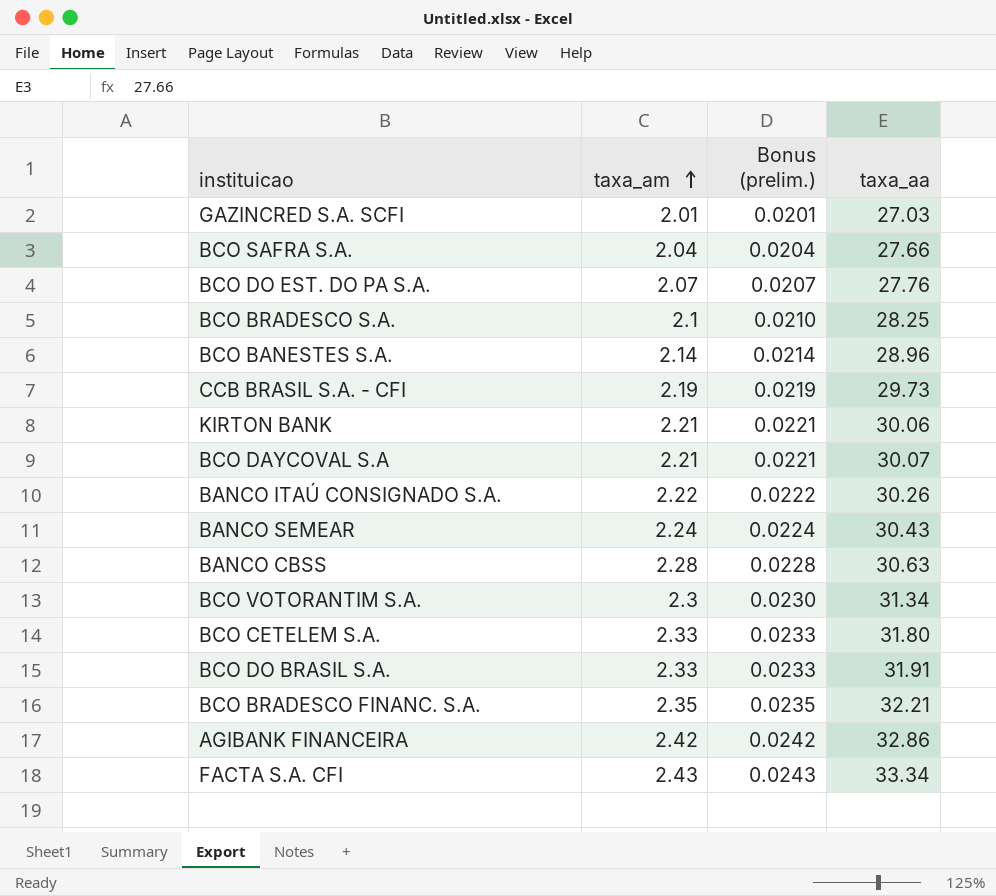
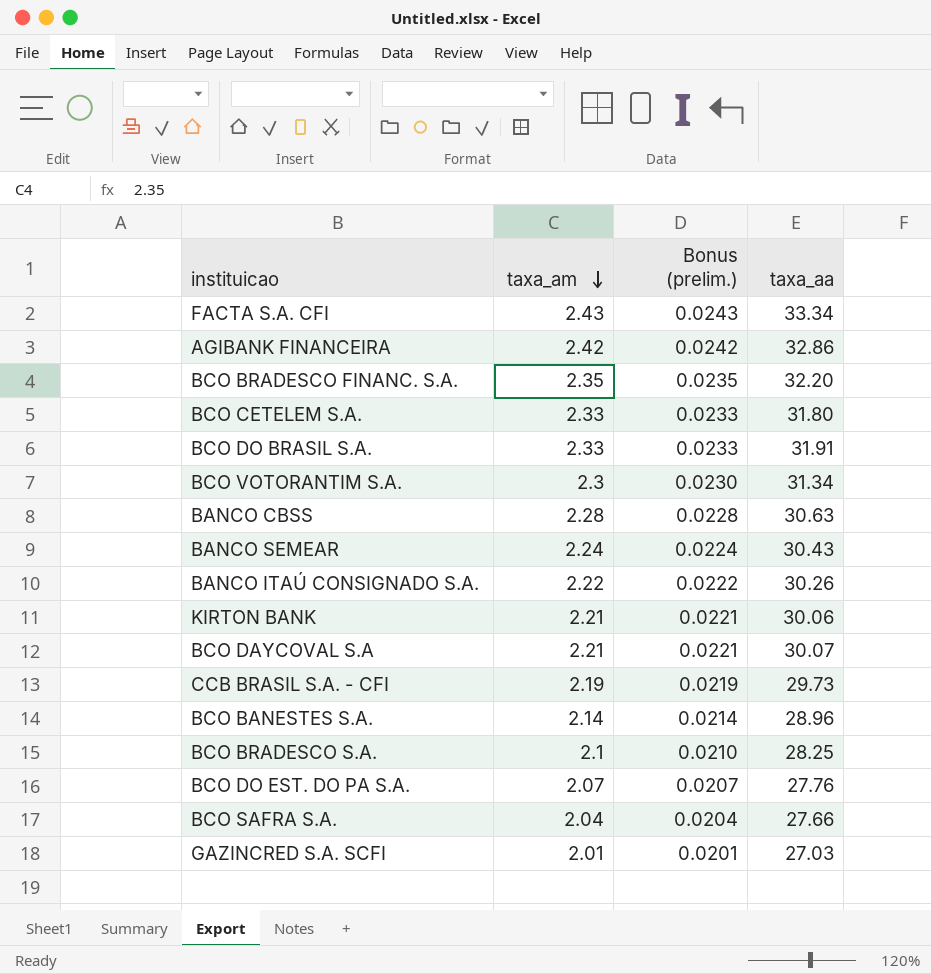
row order: taxa_am ascending -> taxa_am descending
BCO BRADESCO FINANC. S.A. | taxa_aa: 32.21 -> 32.20

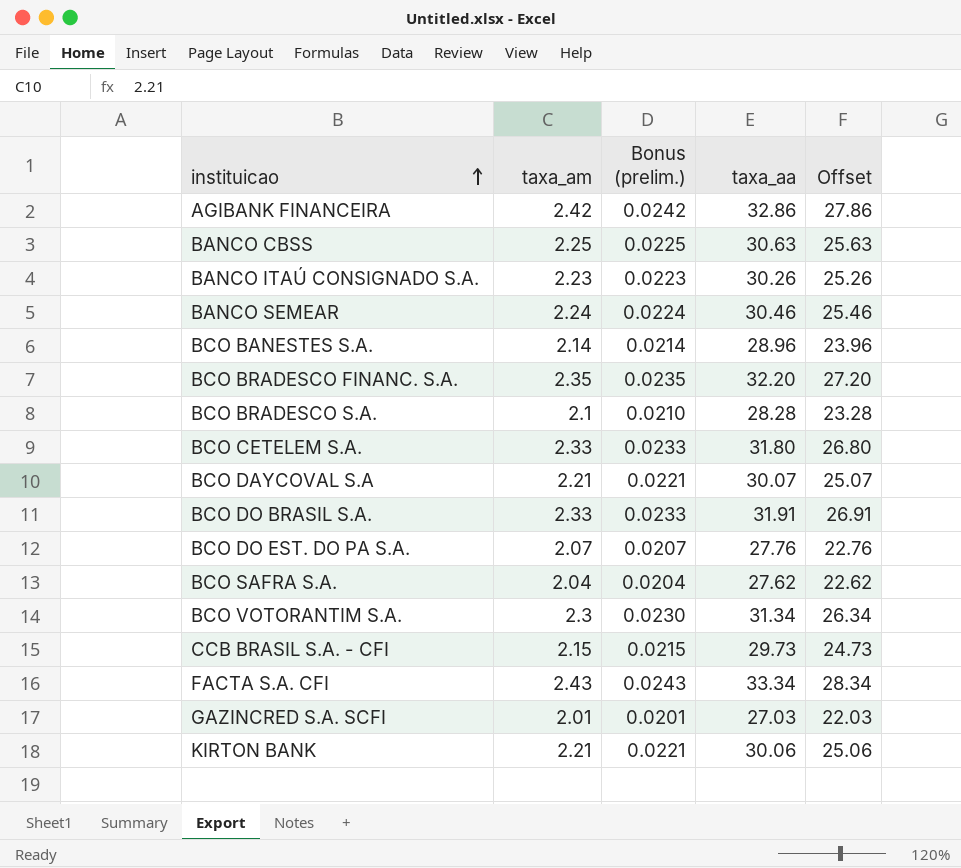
row order: taxa_am descending -> instituicao ascending
column Offset | formula: none -> [taxa_aa] - 5
BANCO CBSS | taxa_am: 2.28 -> 2.25
BANCO CBSS | Bonus (prelim.): 0.0228 -> 0.0225
BANCO ITAÚ CONSIGNADO S.A. | taxa_am: 2.22 -> 2.23
BANCO ITAÚ CONSIGNADO S.A. | Bonus (prelim.): 0.0222 -> 0.0223
BANCO SEMEAR | taxa_aa: 30.43 -> 30.46
BCO BRADESCO S.A. | taxa_aa: 28.25 -> 28.28
BCO SAFRA S.A. | taxa_aa: 27.66 -> 27.62
CCB BRASIL S.A. - CFI | taxa_am: 2.19 -> 2.15
CCB BRASIL S.A. - CFI | Bonus (prelim.): 0.0219 -> 0.0215

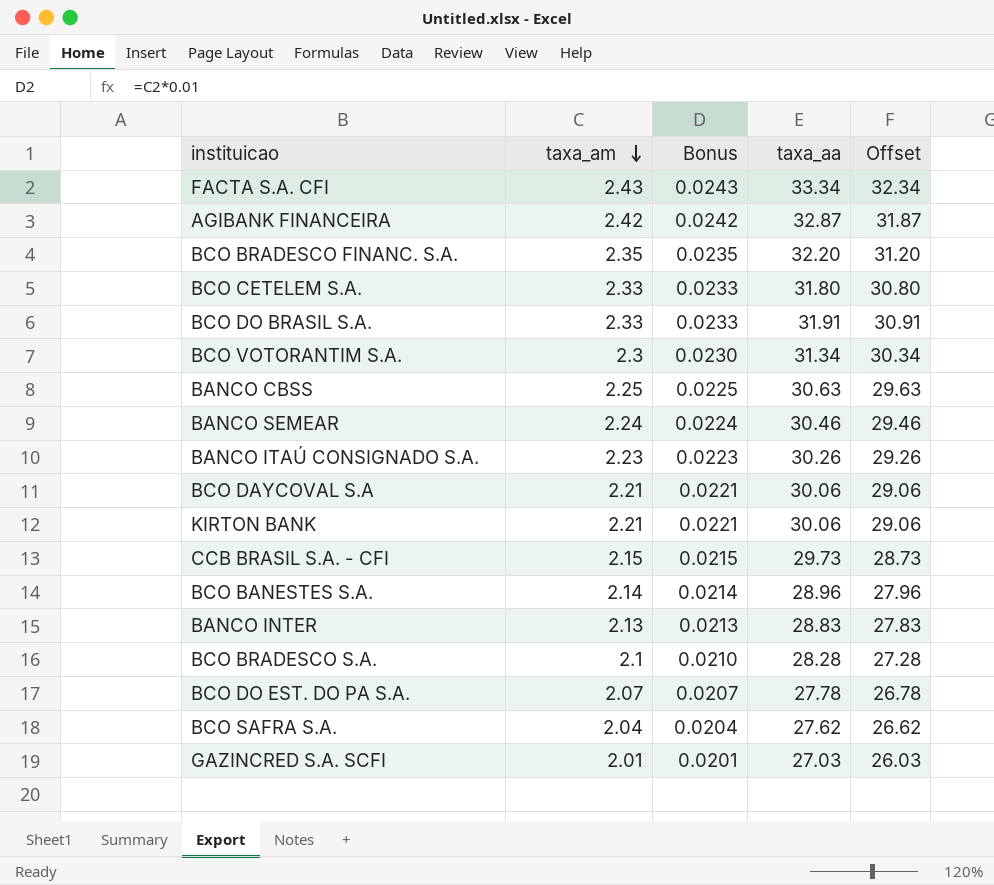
row order: instituicao ascending -> taxa_am descending
column name: Bonus (prelim.) -> Bonus
column Offset | formula: [taxa_aa] - 5 -> [taxa_aa] - 1
AGIBANK FINANCEIRA | taxa_aa: 32.86 -> 32.87
BCO DAYCOVAL S.A | taxa_aa: 30.07 -> 30.06
row BANCO INTER: none -> 2.13 | 0.0213 | 28.83 | 27.83
BCO DO EST. DO PA S.A. | taxa_aa: 27.76 -> 27.78

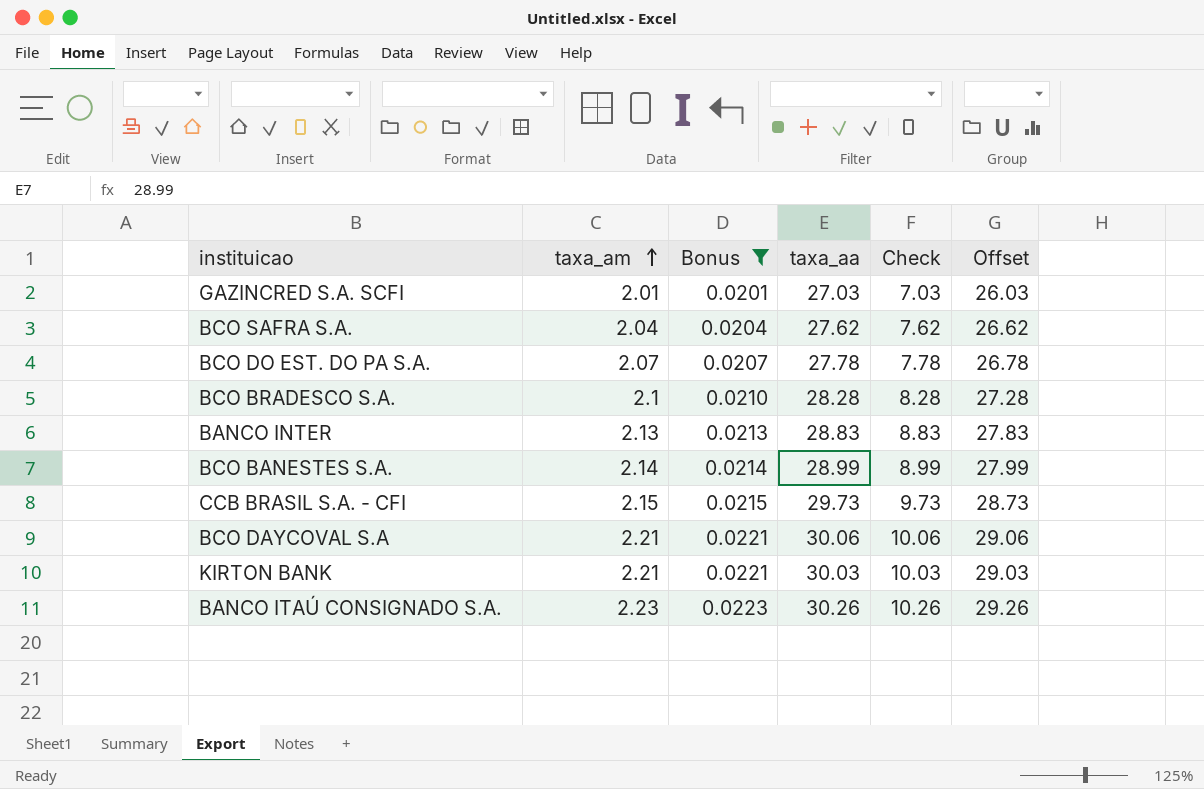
filter: none -> Bonus <= 0.0223
row order: taxa_am descending -> taxa_am ascending
column Check | formula: none -> [taxa_aa] - 20
BCO BANESTES S.A. | taxa_aa: 28.96 -> 28.99
BCO BANESTES S.A. | Offset: 27.96 -> 27.99
KIRTON BANK | taxa_aa: 30.06 -> 30.03
KIRTON BANK | Offset: 29.06 -> 29.03

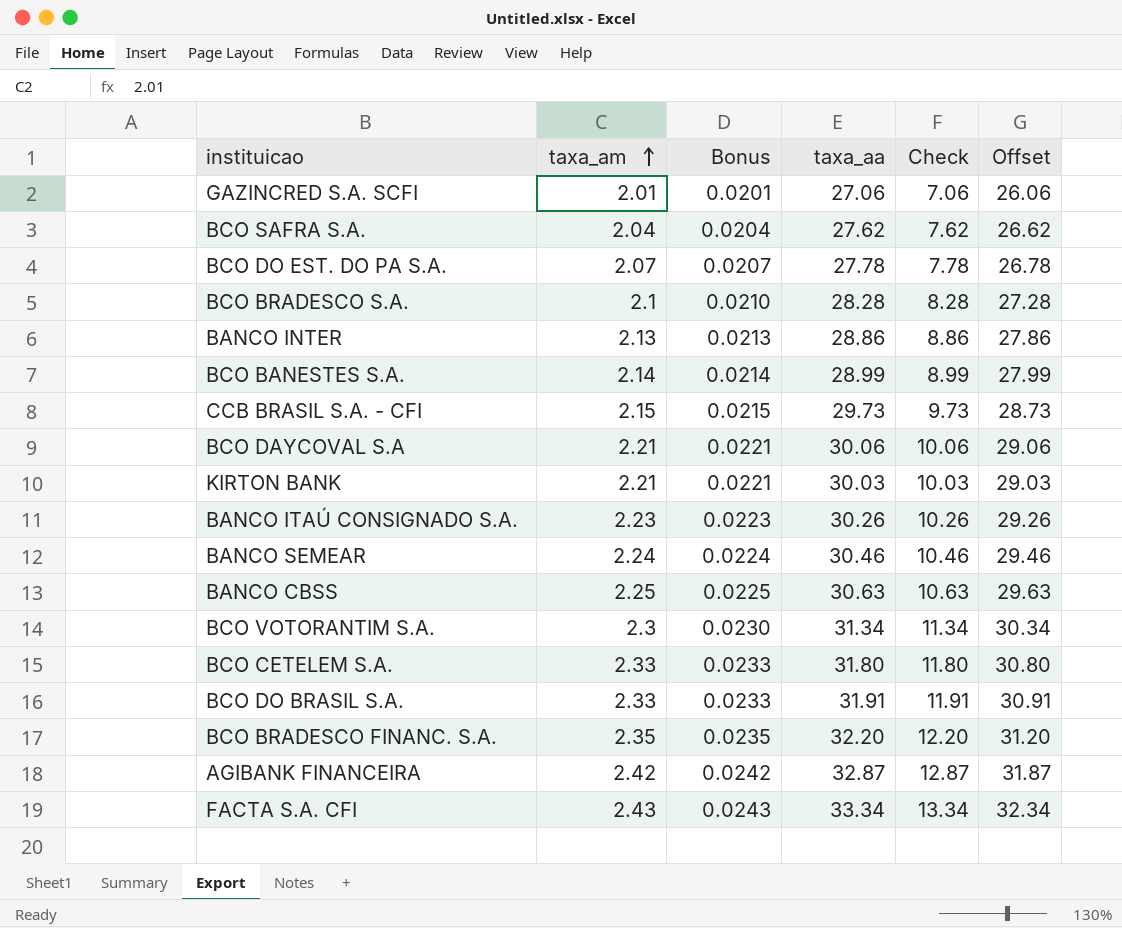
filter: Bonus <= 0.0223 -> none
GAZINCRED S.A. SCFI | taxa_aa: 27.03 -> 27.06
GAZINCRED S.A. SCFI | Check: 7.03 -> 7.06
GAZINCRED S.A. SCFI | Offset: 26.03 -> 26.06
BANCO INTER | taxa_aa: 28.83 -> 28.86
BANCO INTER | Check: 8.83 -> 8.86
BANCO INTER | Offset: 27.83 -> 27.86

